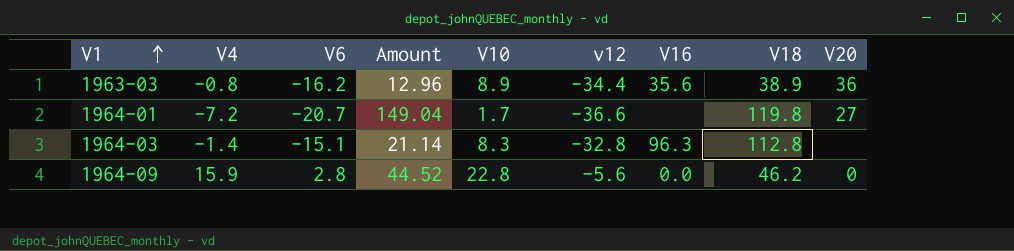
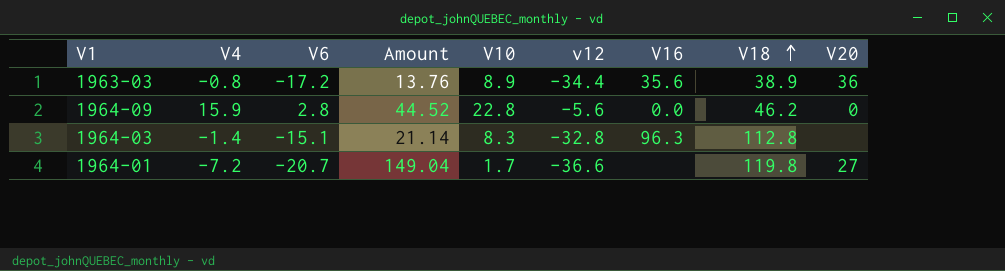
row order: V1 ascending -> V18 ascending
1963-03 | V6: -16.2 -> -17.2
1963-03 | Amount: 12.96 -> 13.76

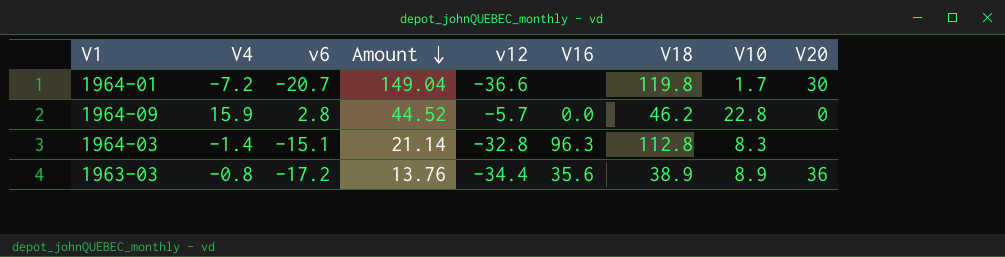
row order: V18 ascending -> Amount descending
column name: V6 -> v6
column V10 | position: 5 -> 8
1964-01 | V20: 27 -> 30
1964-09 | v12: -5.6 -> -5.7

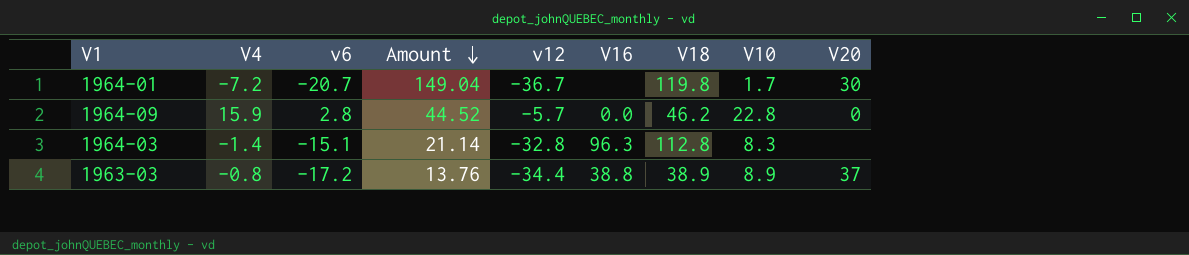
1964-01 | v12: -36.6 -> -36.7
1963-03 | V16: 35.6 -> 38.8
1963-03 | V20: 36 -> 37

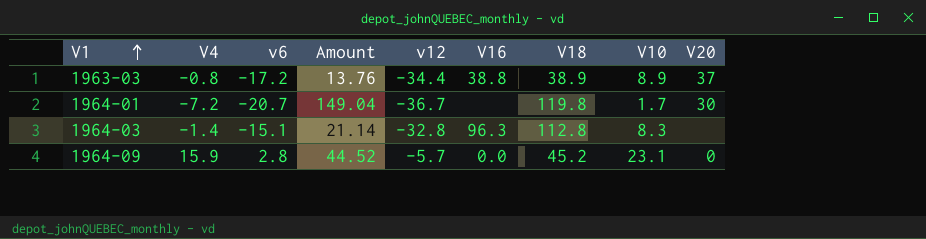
row order: Amount descending -> V1 ascending
1964-09 | V18: 46.2 -> 45.2
1964-09 | V10: 22.8 -> 23.1

